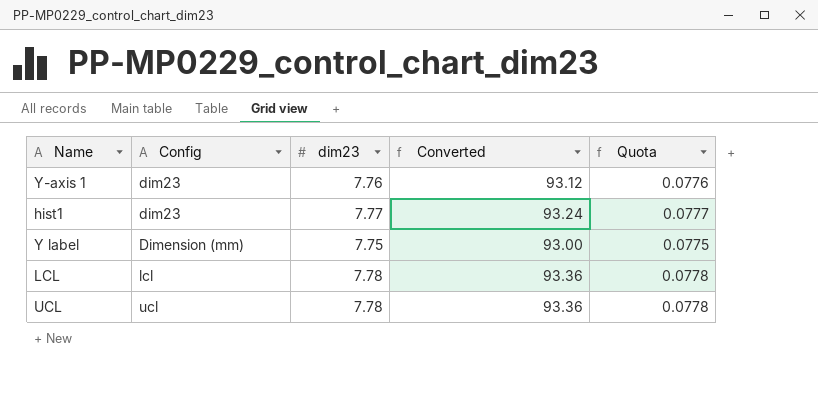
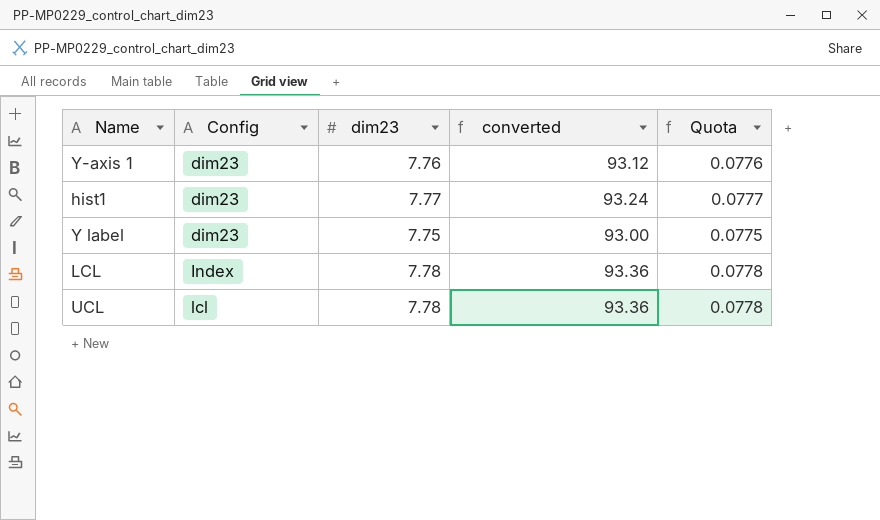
column name: Converted -> converted
Y label | Config: Dimension (mm) -> dim23
LCL | Config: lcl -> Index
UCL | Config: ucl -> lcl

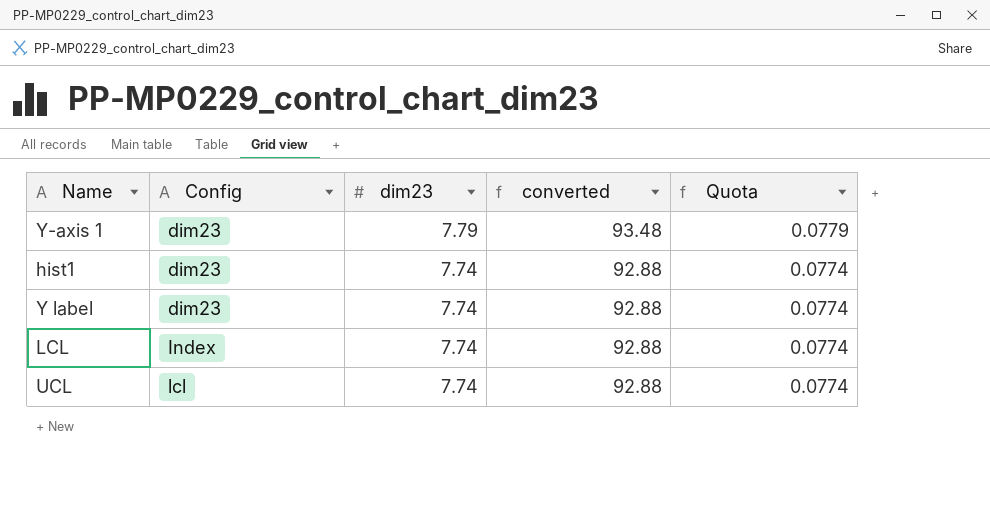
Y-axis 1 | dim23: 7.76 -> 7.79
Y-axis 1 | converted: 93.12 -> 93.48
Y-axis 1 | Quota: 0.0776 -> 0.0779
hist1 | dim23: 7.77 -> 7.74
hist1 | converted: 93.24 -> 92.88
hist1 | Quota: 0.0777 -> 0.0774
Y label | dim23: 7.75 -> 7.74
Y label | converted: 93.00 -> 92.88
Y label | Quota: 0.0775 -> 0.0774
LCL | dim23: 7.78 -> 7.74
LCL | converted: 93.36 -> 92.88
LCL | Quota: 0.0778 -> 0.0774
UCL | dim23: 7.78 -> 7.74
UCL | converted: 93.36 -> 92.88
UCL | Quota: 0.0778 -> 0.0774

